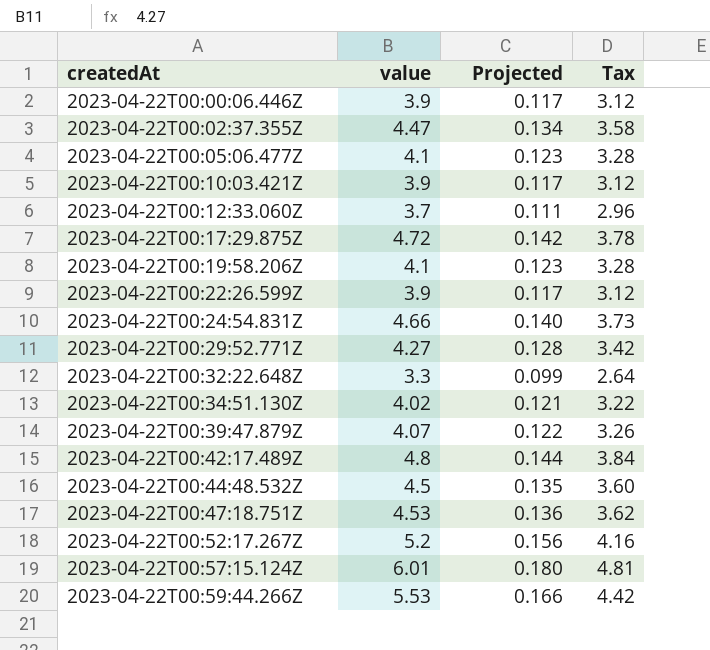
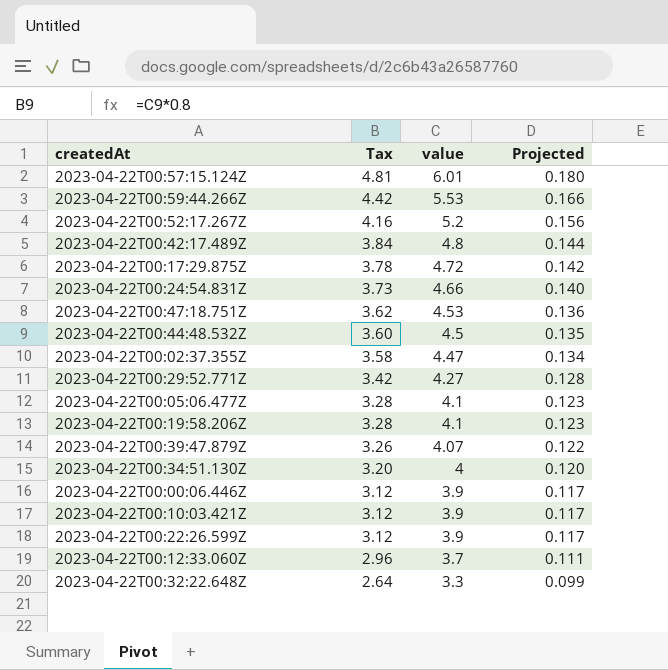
row order: createdAt ascending -> Tax descending
column Tax | position: 4 -> 2
2023-04-22T00:34:51.130Z | Tax: 3.22 -> 3.20
2023-04-22T00:34:51.130Z | value: 4.02 -> 4
2023-04-22T00:34:51.130Z | Projected: 0.121 -> 0.120

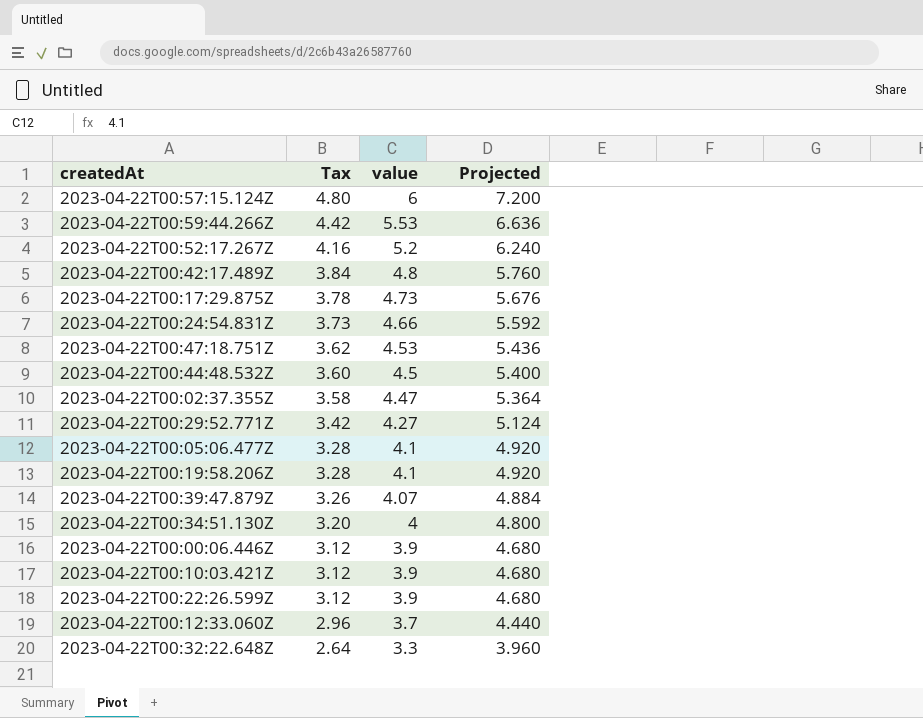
column Projected | formula: [value] * 0.03 -> [value] * 1.2
2023-04-22T00:57:15.124Z | Tax: 4.81 -> 4.80
2023-04-22T00:57:15.124Z | value: 6.01 -> 6
2023-04-22T00:17:29.875Z | value: 4.72 -> 4.73

